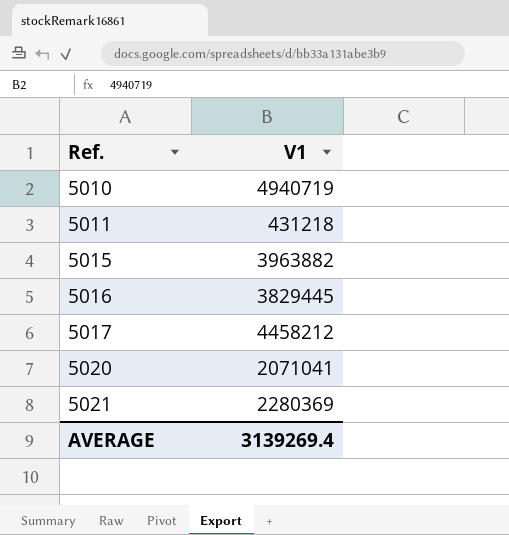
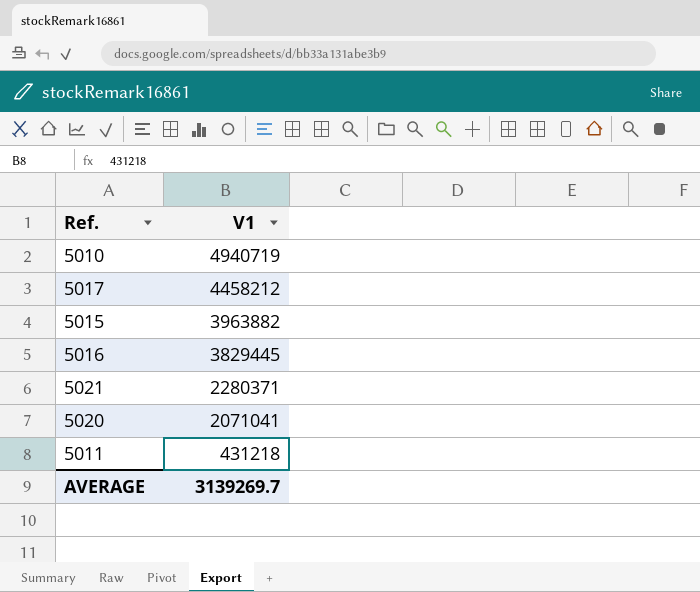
row order: Ref. ascending -> V1 descending
5021 | V1: 2280369 -> 2280371
AVERAGE | V1: 3139269.4 -> 3139269.7

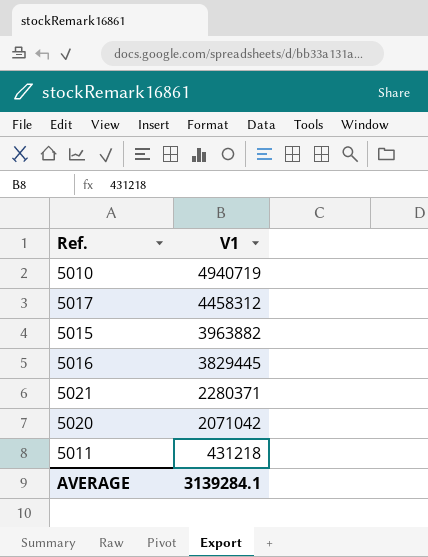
5017 | V1: 4458212 -> 4458312
5020 | V1: 2071041 -> 2071042
AVERAGE | V1: 3139269.7 -> 3139284.1

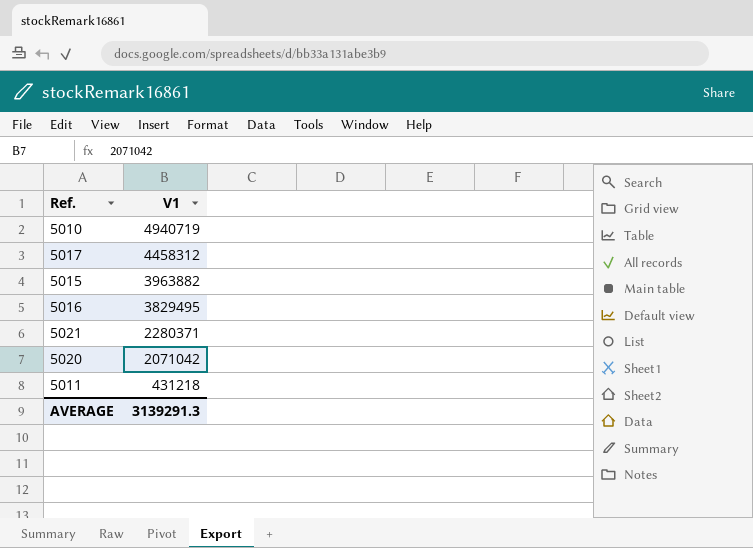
5016 | V1: 3829445 -> 3829495
AVERAGE | V1: 3139284.1 -> 3139291.3

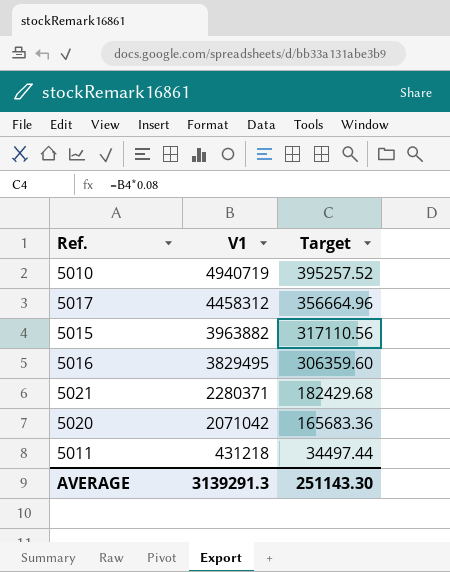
column Target | formula: none -> [V1] * 0.08

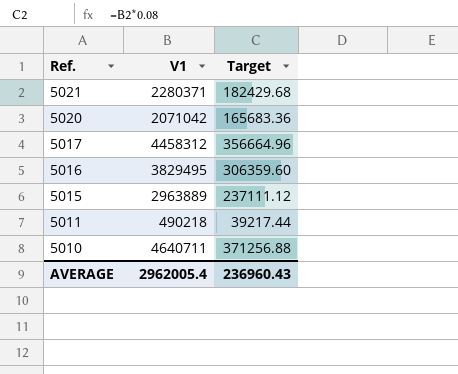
row order: V1 descending -> Ref. descending
5015 | V1: 3963882 -> 2963889
5015 | Target: 317110.56 -> 237111.12
5011 | V1: 431218 -> 490218
5011 | Target: 34497.44 -> 39217.44
5010 | V1: 4940719 -> 4640711
5010 | Target: 395257.52 -> 371256.88
AVERAGE | V1: 3139291.3 -> 2962005.4
AVERAGE | Target: 251143.30 -> 236960.43

